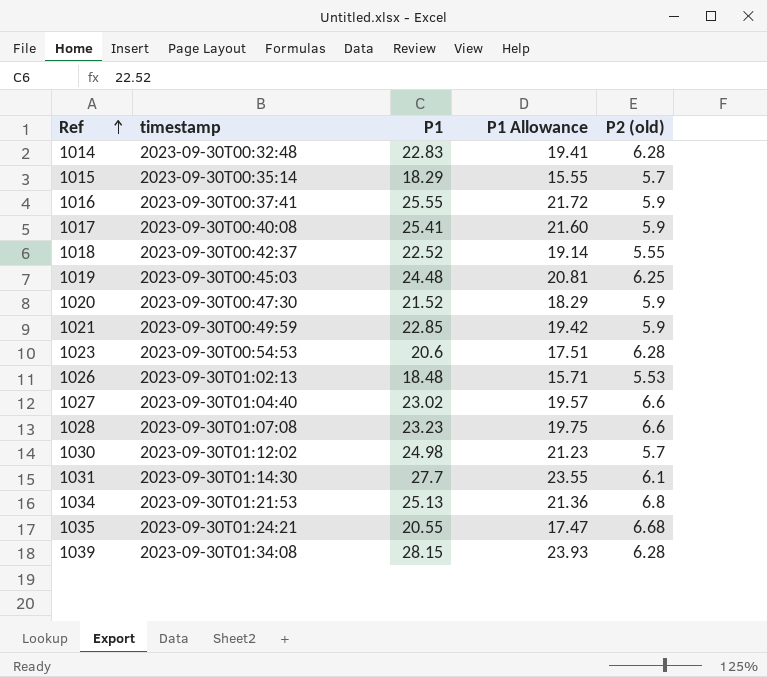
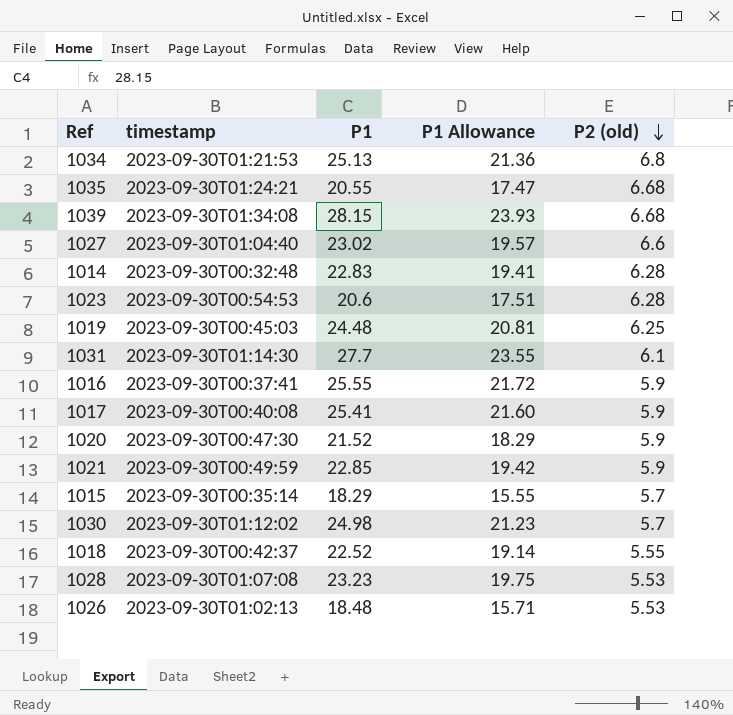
row order: Ref ascending -> P2 (old) descending
1039 | P2 (old): 6.28 -> 6.68
1028 | P2 (old): 6.6 -> 5.53

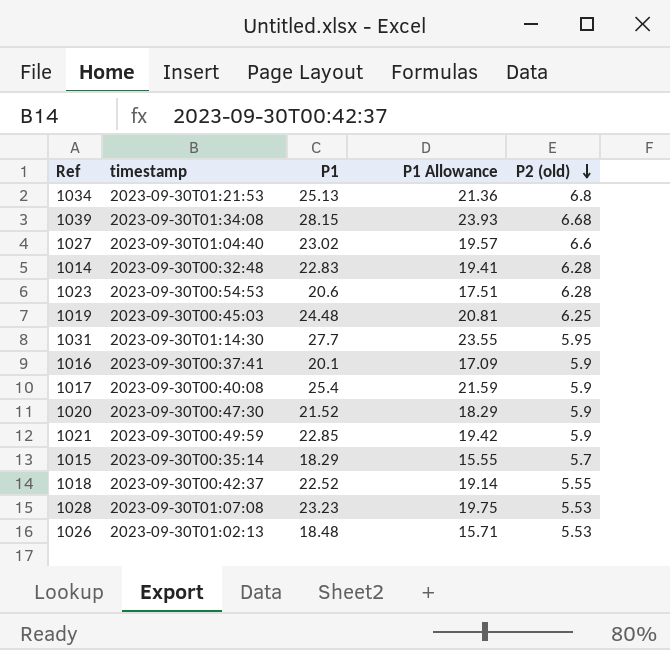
row 1035: 2023-09-30T01:24:21 | 20.55 | 17.47 | 6.68 -> none
row 1030: 2023-09-30T01:12:02 | 24.98 | 21.23 | 5.7 -> none
1031 | P2 (old): 6.1 -> 5.95
1016 | P1: 25.55 -> 20.1
1016 | P1 Allowance: 21.72 -> 17.09
1017 | P1: 25.41 -> 25.4
1017 | P1 Allowance: 21.60 -> 21.59

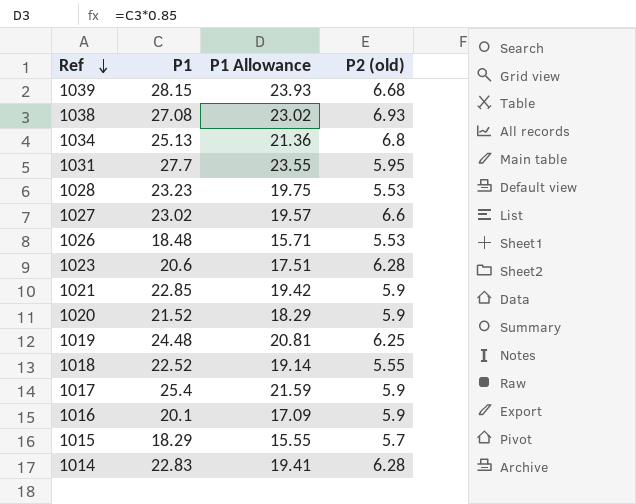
row order: P2 (old) descending -> Ref descending
column timestamp | position: 2 -> none
row 1038: none -> 27.08 | 23.02 | 6.93

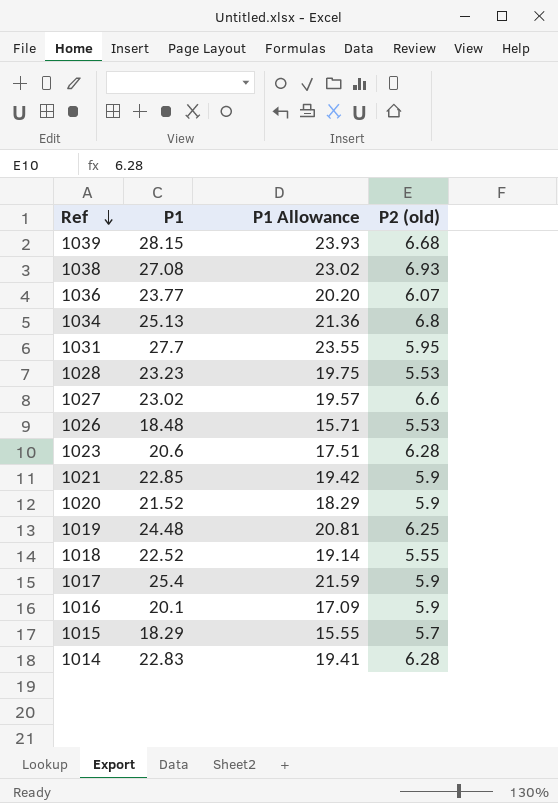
row 1036: none -> 23.77 | 20.20 | 6.07

